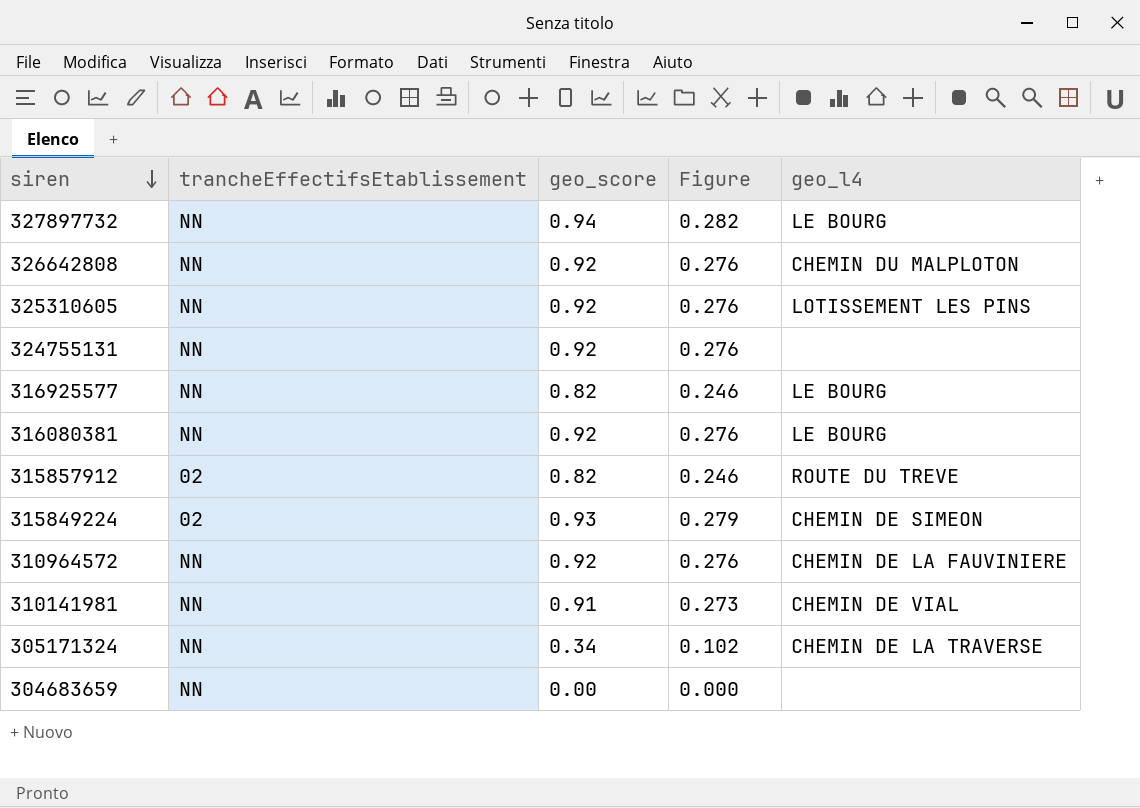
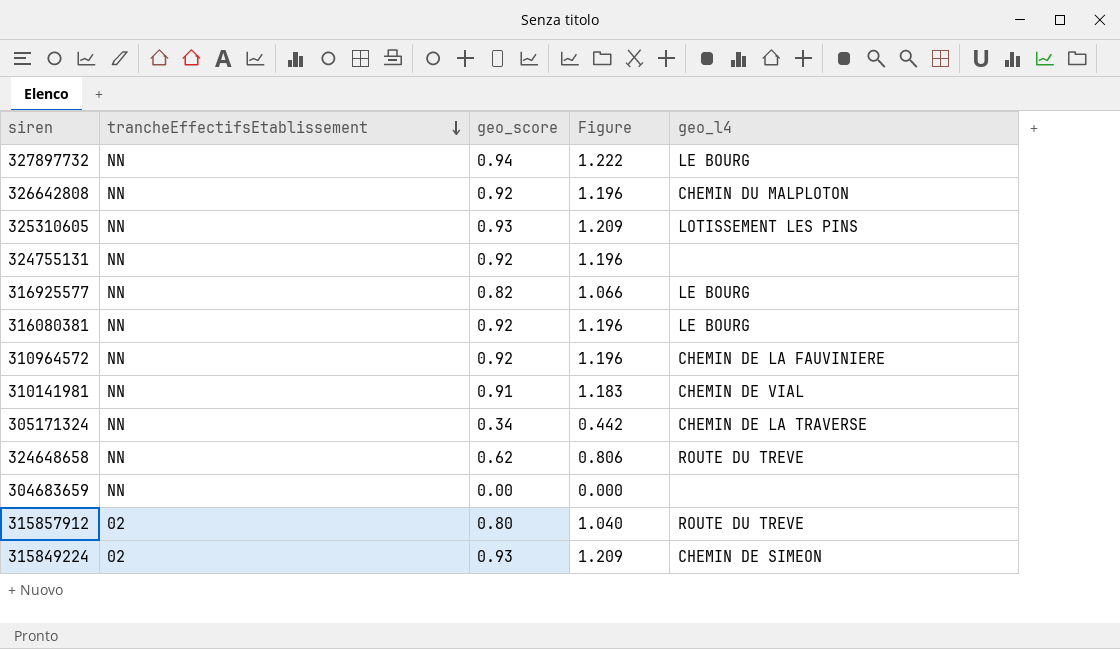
row order: siren descending -> trancheEffectifsEtablissement descending
column Figure | formula: [geo_score] * 0.3 -> [geo_score] * 1.3
325310605 | geo_score: 0.92 -> 0.93
row 324648658: none -> NN | 0.62 | 0.806 | ROUTE DU TREVE
315857912 | geo_score: 0.82 -> 0.80

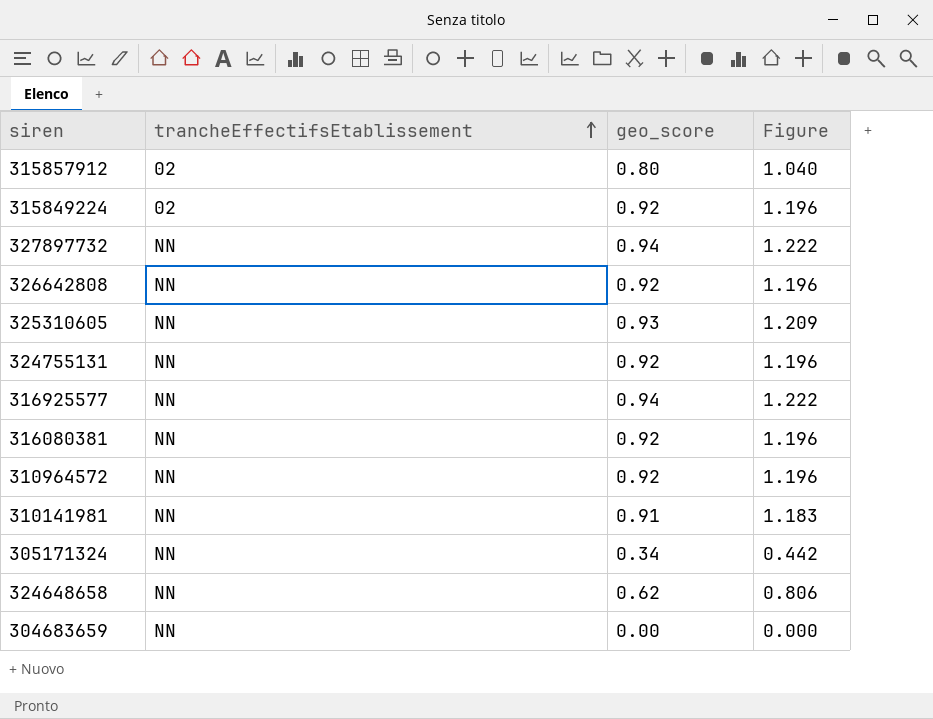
row order: trancheEffectifsEtablissement descending -> trancheEffectifsEtablissement ascending
column geo_l4 | position: 5 -> none
315849224 | geo_score: 0.93 -> 0.92
315849224 | Figure: 1.209 -> 1.196
316925577 | geo_score: 0.82 -> 0.94
316925577 | Figure: 1.066 -> 1.222

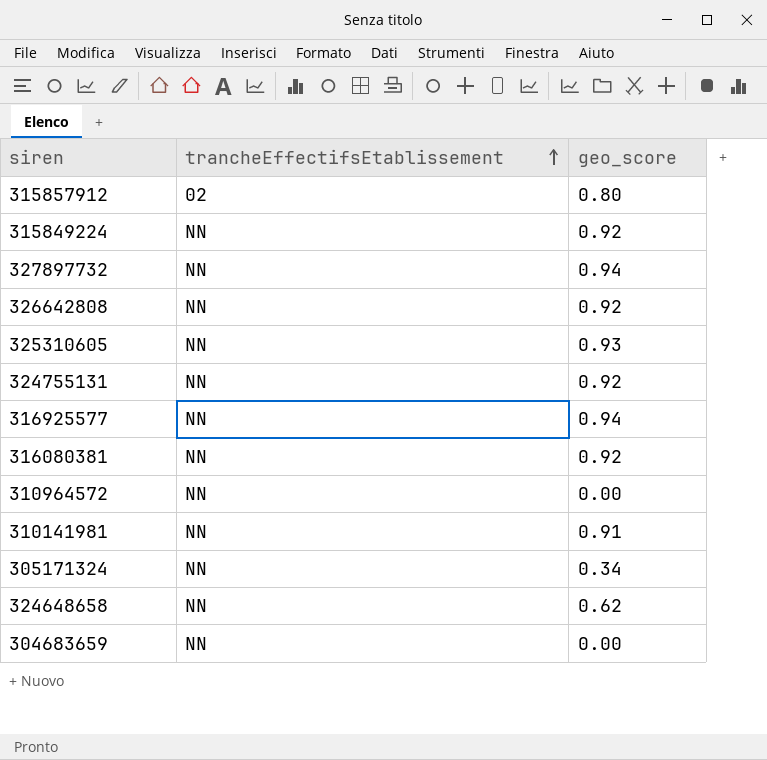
column Figure | formula: [geo_score] * 1.3 -> none
315849224 | trancheEffectifsEtablissement: 02 -> NN
310964572 | geo_score: 0.92 -> 0.00

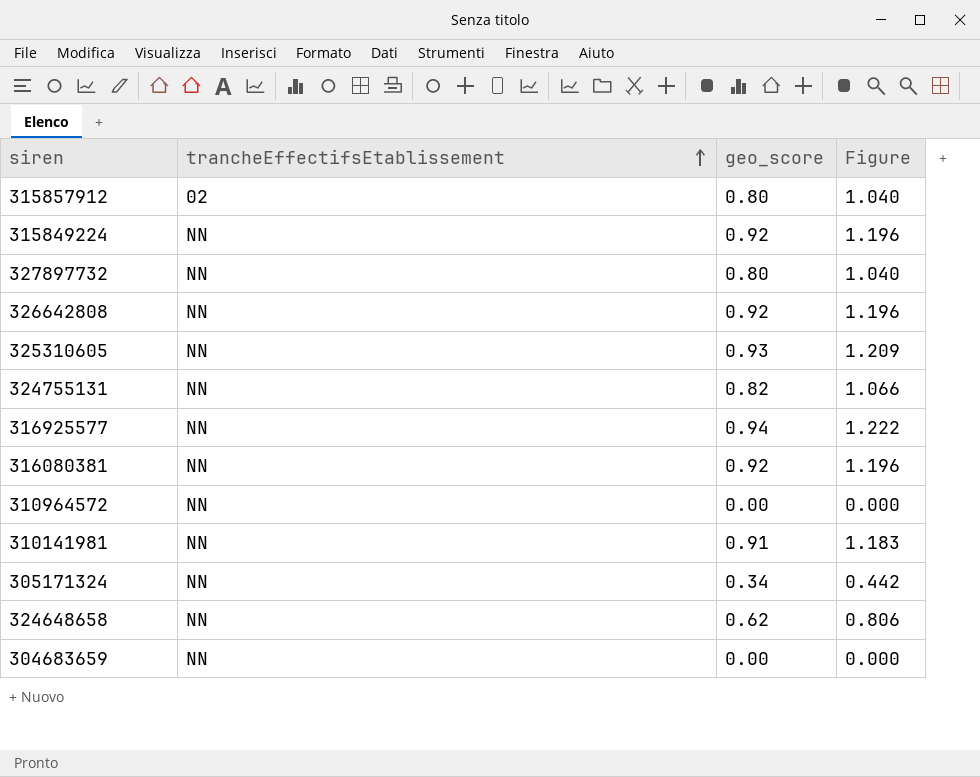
column Figure | formula: none -> [geo_score] * 1.3
327897732 | geo_score: 0.94 -> 0.80
324755131 | geo_score: 0.92 -> 0.82

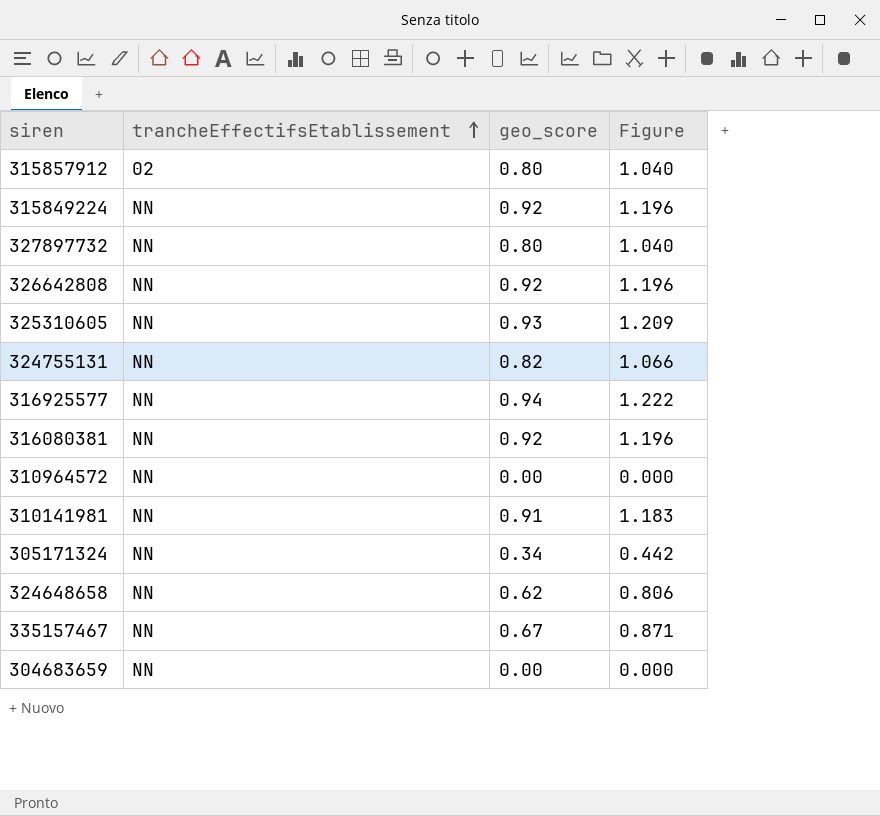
row 335157467: none -> NN | 0.67 | 0.871

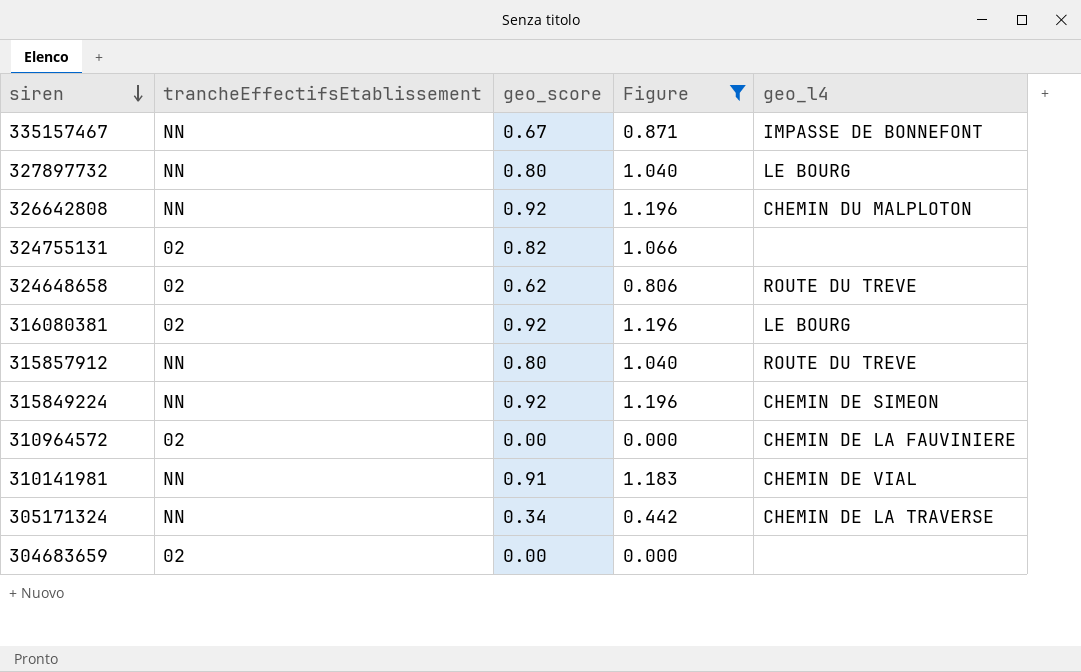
filter: none -> Figure <= 1.196
row order: trancheEffectifsEtablissement ascending -> siren descending
column geo_l4 | position: none -> 5
324755131 | trancheEffectifsEtablissement: NN -> 02
324648658 | trancheEffectifsEtablissement: NN -> 02
316080381 | trancheEffectifsEtablissement: NN -> 02
315857912 | trancheEffectifsEtablissement: 02 -> NN
310964572 | trancheEffectifsEtablissement: NN -> 02
304683659 | trancheEffectifsEtablissement: NN -> 02

